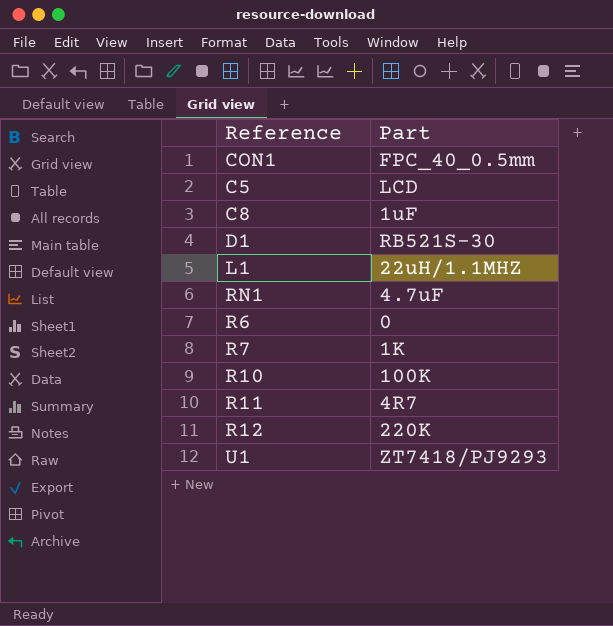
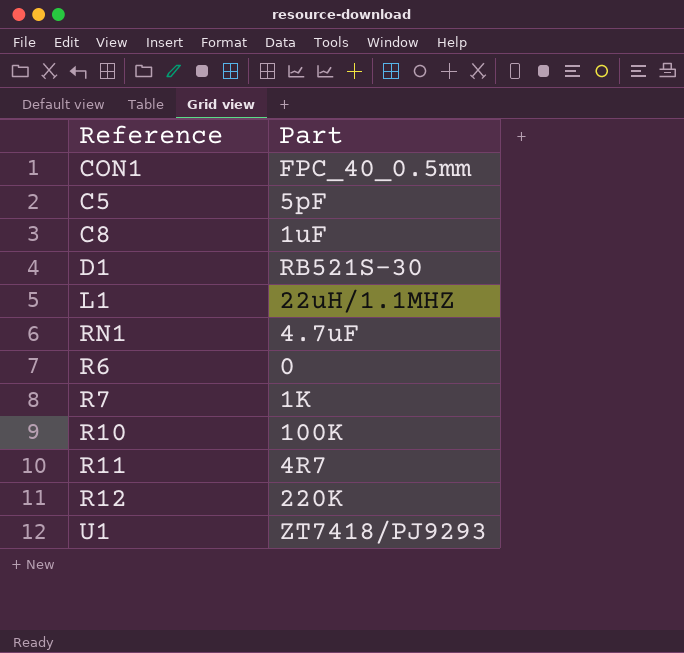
C5 | Part: LCD -> 5pF

